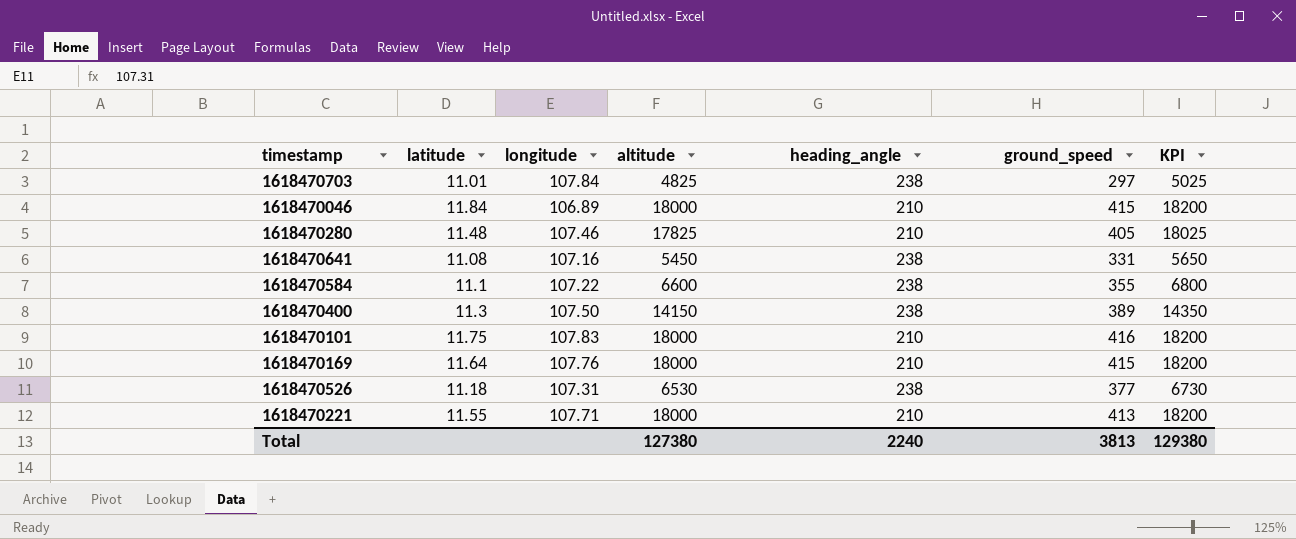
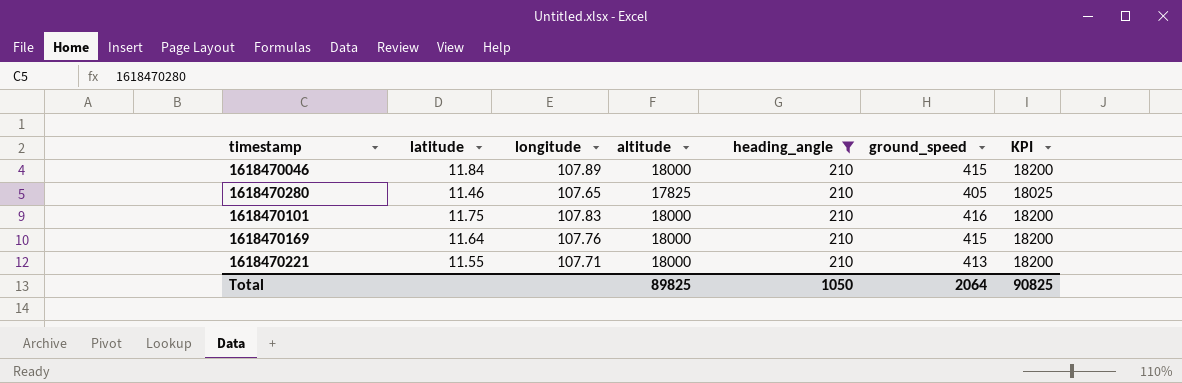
filter: none -> heading_angle = 210
1618470046 | longitude: 106.89 -> 107.89
1618470280 | latitude: 11.48 -> 11.46
1618470280 | longitude: 107.46 -> 107.65
Total | altitude: 127380 -> 89825
Total | heading_angle: 2240 -> 1050
Total | ground_speed: 3813 -> 2064
Total | KPI: 129380 -> 90825

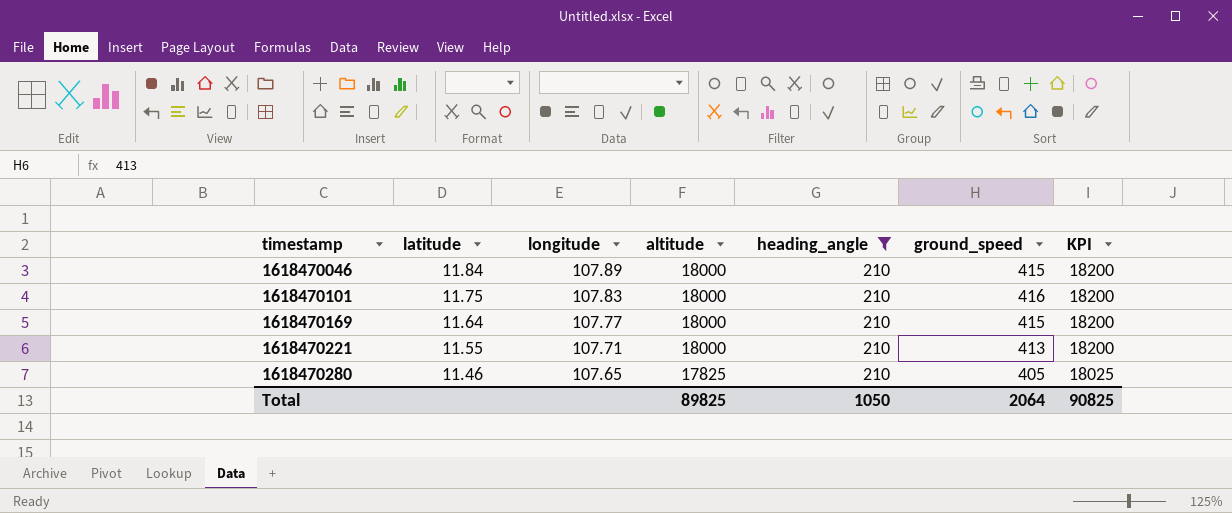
row order: none -> timestamp ascending
1618470169 | longitude: 107.76 -> 107.77

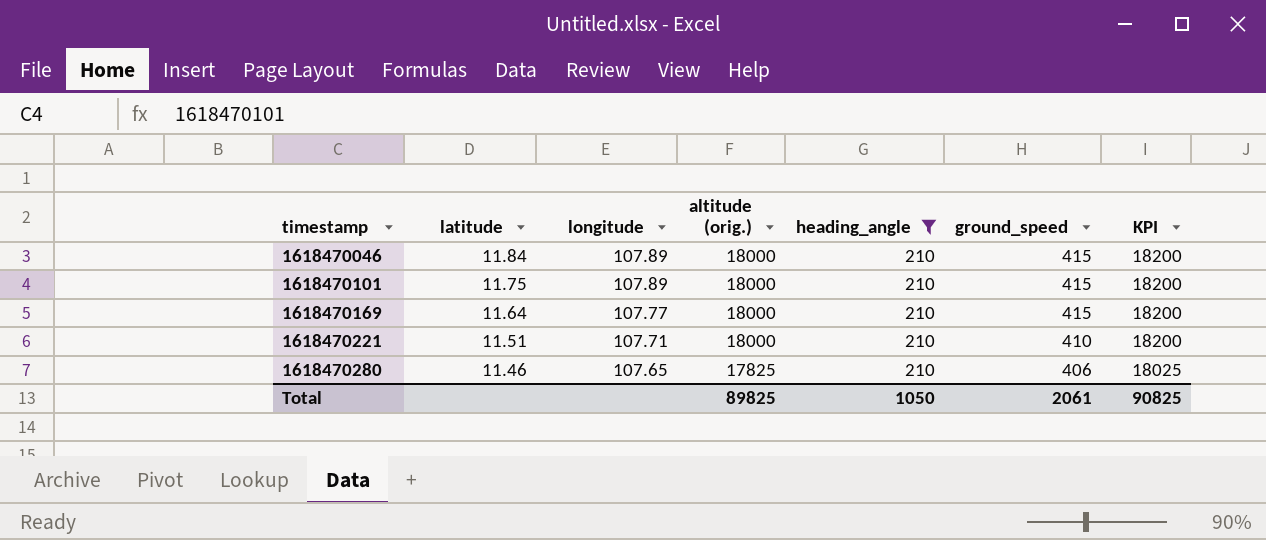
column name: altitude -> altitude (orig.)
1618470101 | longitude: 107.83 -> 107.89
1618470101 | ground_speed: 416 -> 415
1618470221 | latitude: 11.55 -> 11.51
1618470221 | ground_speed: 413 -> 410
1618470280 | ground_speed: 405 -> 406
Total | ground_speed: 2064 -> 2061

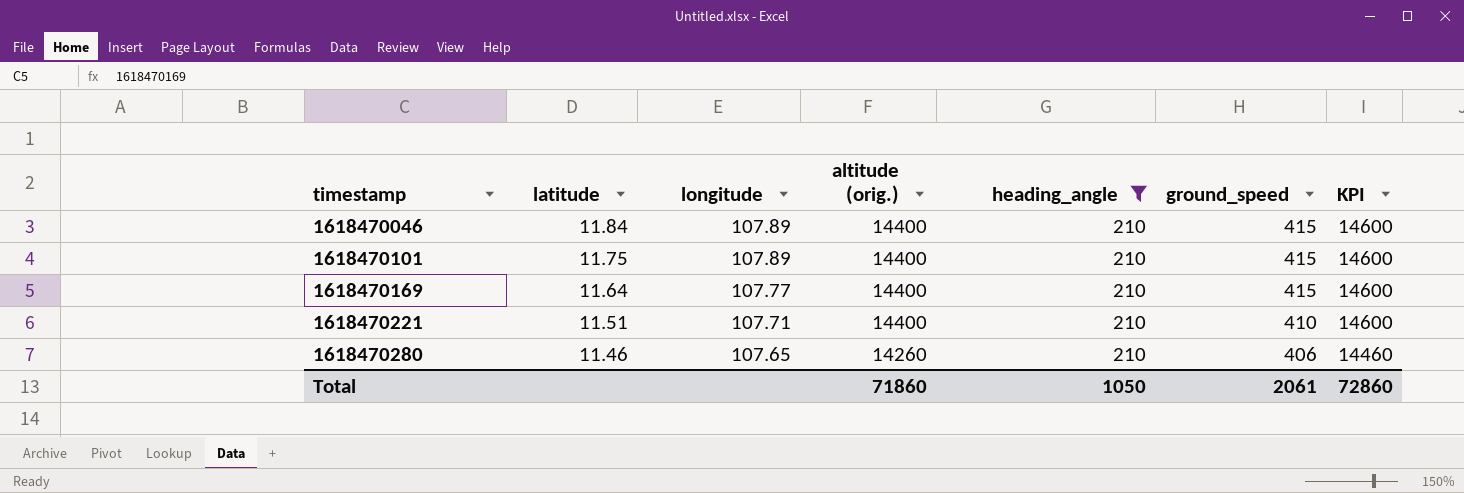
1618470046 | altitude (orig.): 18000 -> 14400
1618470046 | KPI: 18200 -> 14600
1618470101 | altitude (orig.): 18000 -> 14400
1618470101 | KPI: 18200 -> 14600
1618470169 | altitude (orig.): 18000 -> 14400
1618470169 | KPI: 18200 -> 14600
1618470221 | altitude (orig.): 18000 -> 14400
1618470221 | KPI: 18200 -> 14600
1618470280 | altitude (orig.): 17825 -> 14260
1618470280 | KPI: 18025 -> 14460
Total | altitude (orig.): 89825 -> 71860
Total | KPI: 90825 -> 72860

